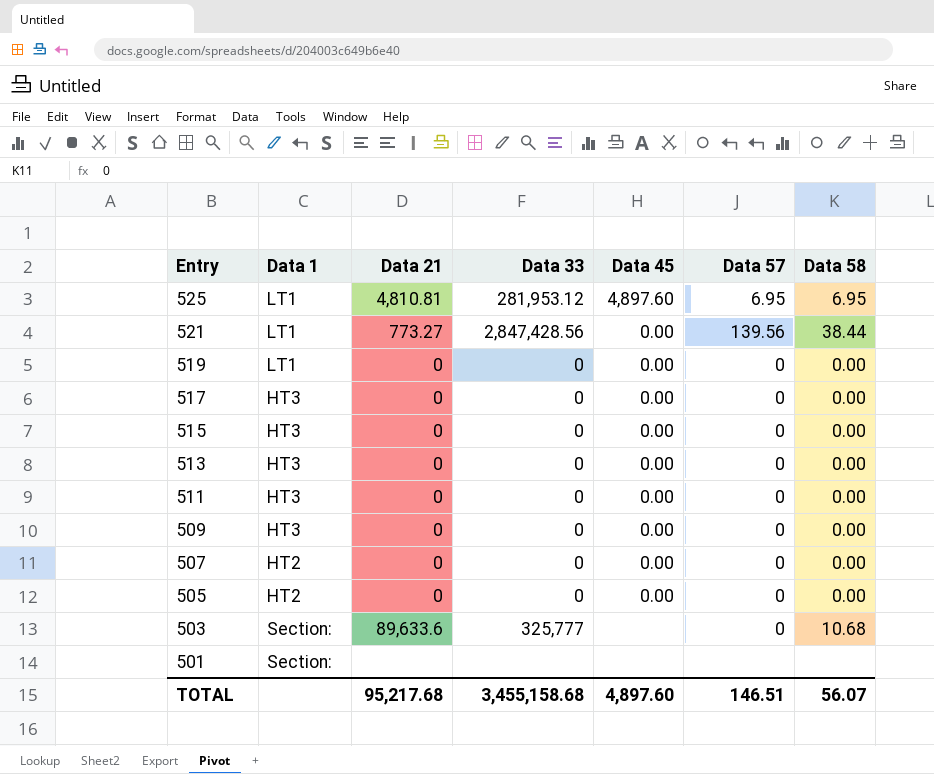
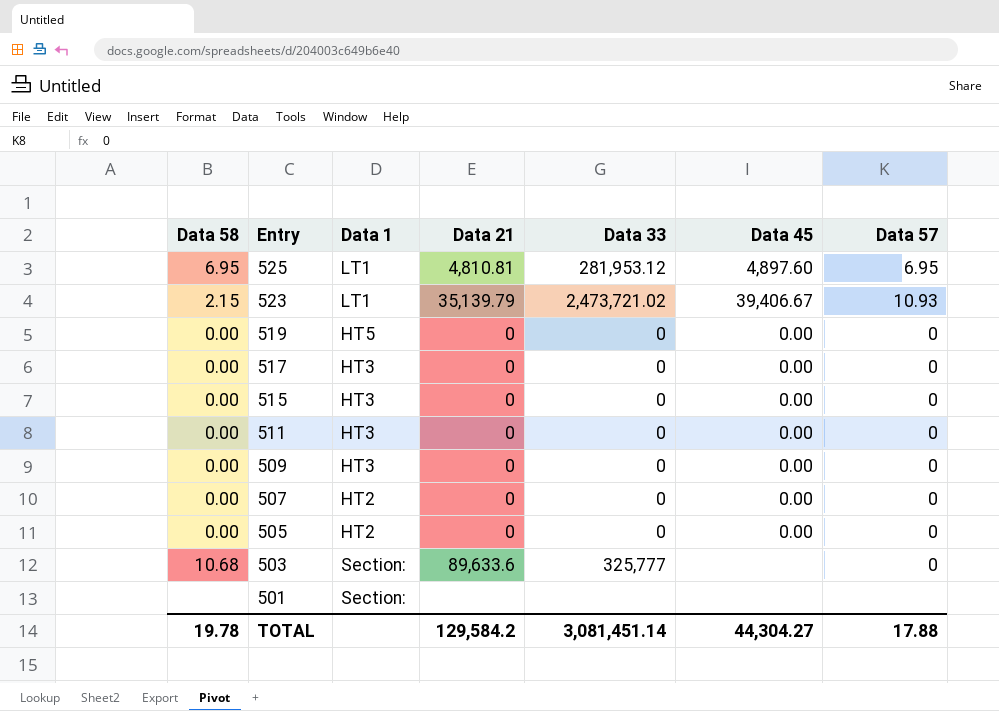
column Data 58 | position: 7 -> 1
row 521: LT1 | 773.27 | 2,847,428.56 | 0.00 | 139.56 | 38.44 -> none
row 513: HT3 | 0 | 0 | 0.00 | 0 | 0.00 -> none
row 523: none -> 2.15 | LT1 | 35,139.79 | 2,473,721.02 | 39,406.67 | 10.93
519 | Data 1: LT1 -> HT5
TOTAL | Data 58: 56.07 -> 19.78
TOTAL | Data 21: 95,217.68 -> 129,584.2
TOTAL | Data 33: 3,455,158.68 -> 3,081,451.14
TOTAL | Data 45: 4,897.60 -> 44,304.27
TOTAL | Data 57: 146.51 -> 17.88

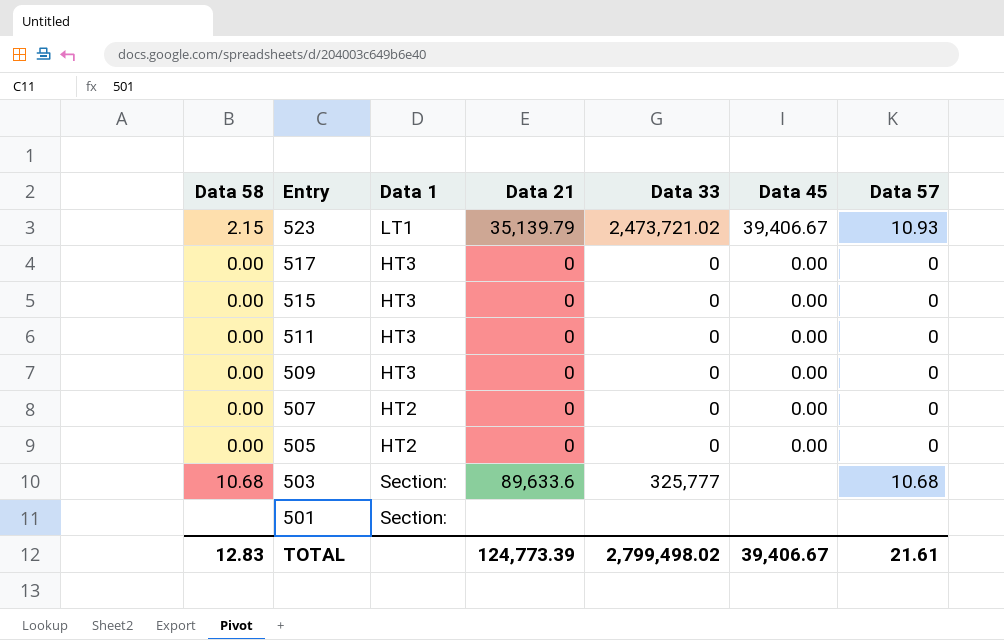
row 525: 6.95 | LT1 | 4,810.81 | 281,953.12 | 4,897.60 | 6.95 -> none
row 519: 0.00 | HT5 | 0 | 0 | 0.00 | 0 -> none
503 | Data 57: 0 -> 10.68
TOTAL | Data 58: 19.78 -> 12.83
TOTAL | Data 21: 129,584.2 -> 124,773.39
TOTAL | Data 33: 3,081,451.14 -> 2,799,498.02
TOTAL | Data 45: 44,304.27 -> 39,406.67
TOTAL | Data 57: 17.88 -> 21.61

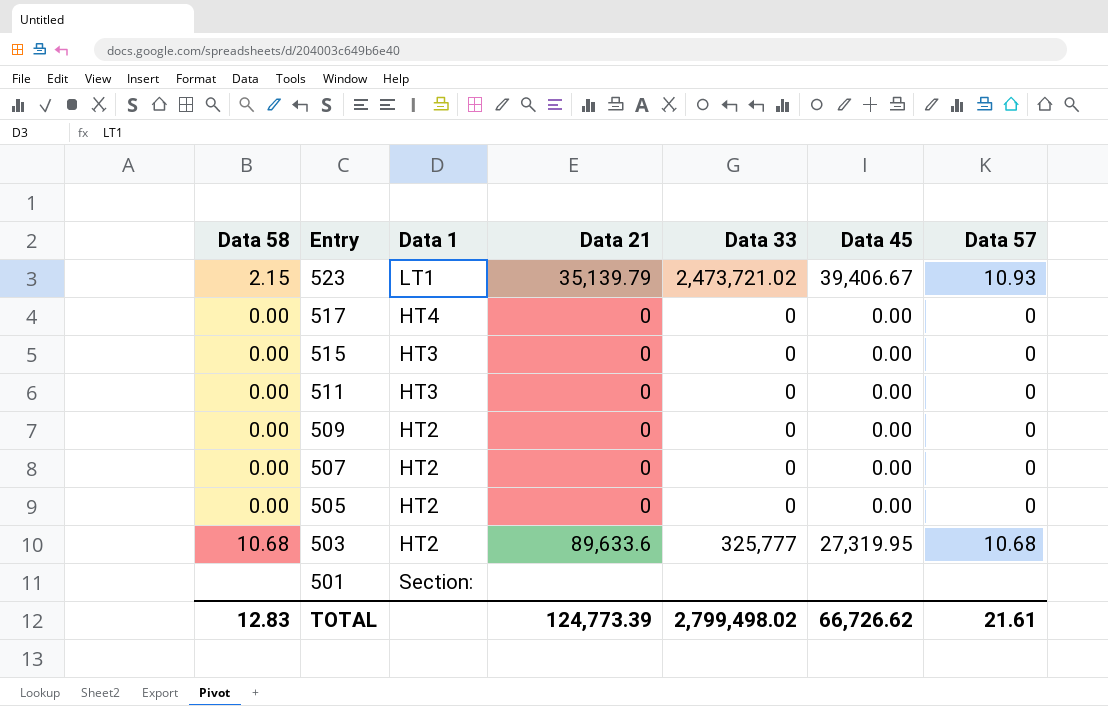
517 | Data 1: HT3 -> HT4
509 | Data 1: HT3 -> HT2
503 | Data 1: Section: -> HT2
503 | Data 45: none -> 27,319.95
TOTAL | Data 45: 39,406.67 -> 66,726.62

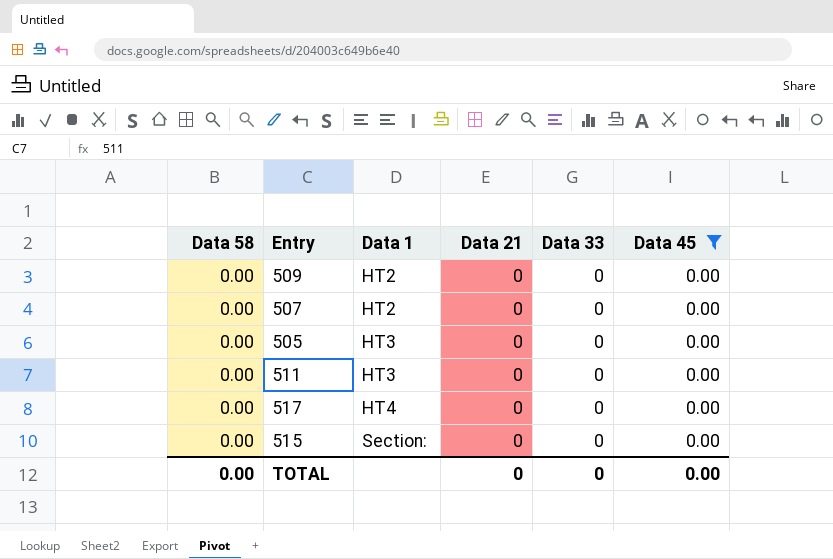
filter: none -> Data 45 = 0.00
row order: Entry descending -> Data 1 ascending
column Data 57 | position: 7 -> none
505 | Data 1: HT2 -> HT3
515 | Data 1: HT3 -> Section:
TOTAL | Data 58: 12.83 -> 0.00
TOTAL | Data 21: 124,773.39 -> 0
TOTAL | Data 33: 2,799,498.02 -> 0
TOTAL | Data 45: 66,726.62 -> 0.00

